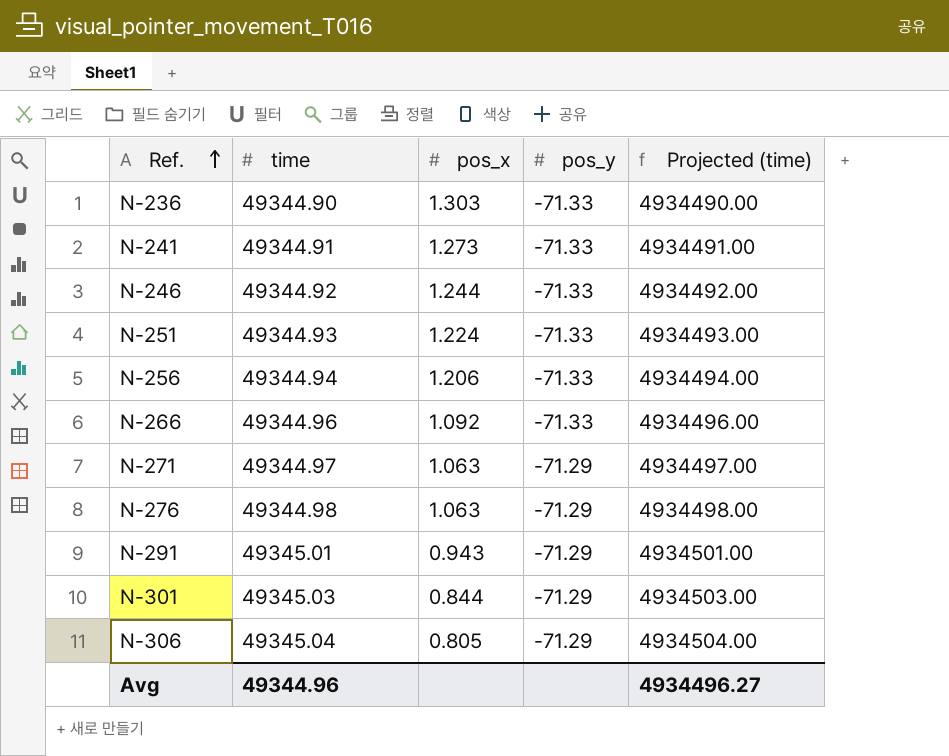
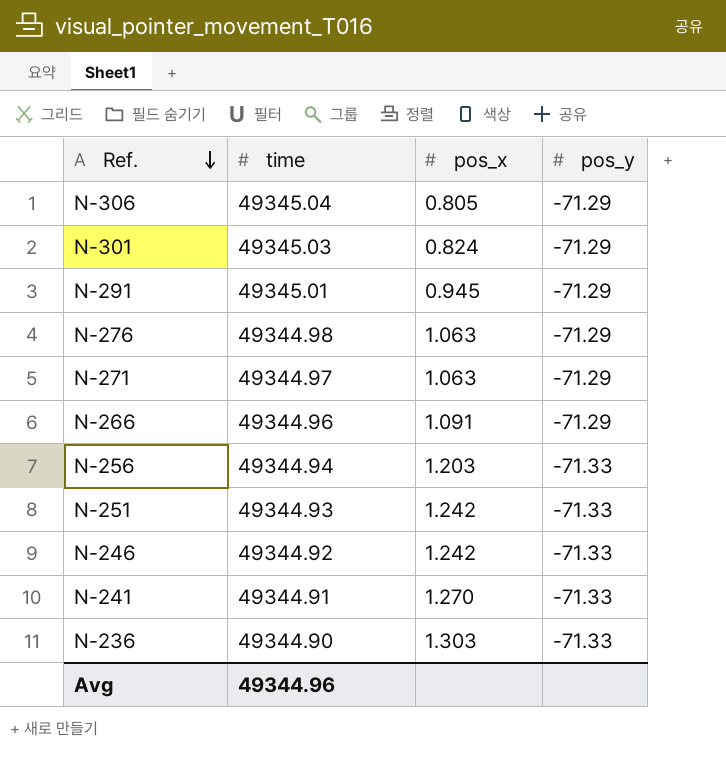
row order: Ref. ascending -> Ref. descending
column Projected (time) | formula: [time] * 100 -> none
N-301 | pos_x: 0.844 -> 0.824
N-291 | pos_x: 0.943 -> 0.945
N-266 | pos_x: 1.092 -> 1.091
N-266 | pos_y: -71.33 -> -71.29
N-256 | pos_x: 1.206 -> 1.203
N-251 | pos_x: 1.224 -> 1.242
N-246 | pos_x: 1.244 -> 1.242
N-241 | pos_x: 1.273 -> 1.270

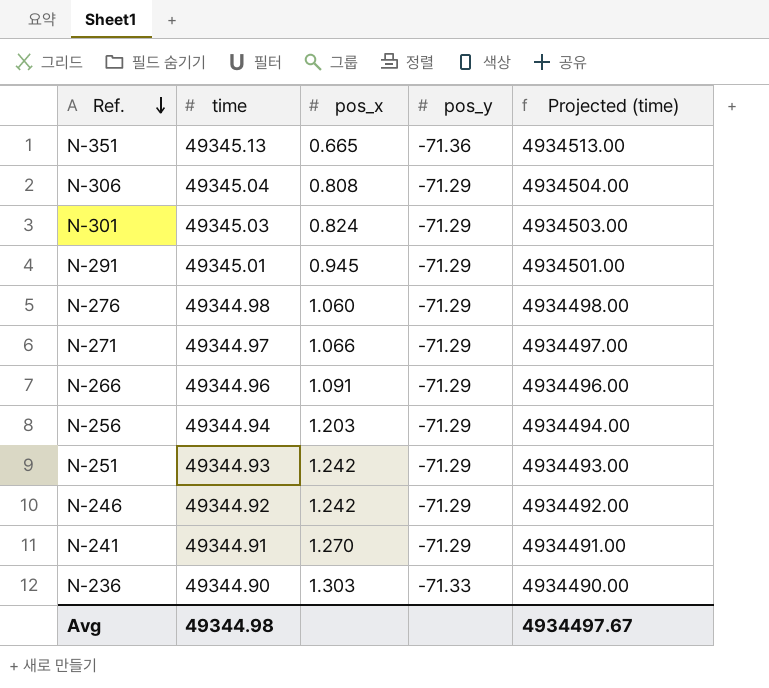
column Projected (time) | formula: none -> [time] * 100
row N-351: none -> 49345.13 | 0.665 | -71.36 | 4934513.00
N-306 | pos_x: 0.805 -> 0.808
N-276 | pos_x: 1.063 -> 1.060
N-271 | pos_x: 1.063 -> 1.066
N-256 | pos_y: -71.33 -> -71.29
N-251 | pos_y: -71.33 -> -71.29
N-246 | pos_y: -71.33 -> -71.29
N-241 | pos_y: -71.33 -> -71.29
Avg | time: 49344.96 -> 49344.98

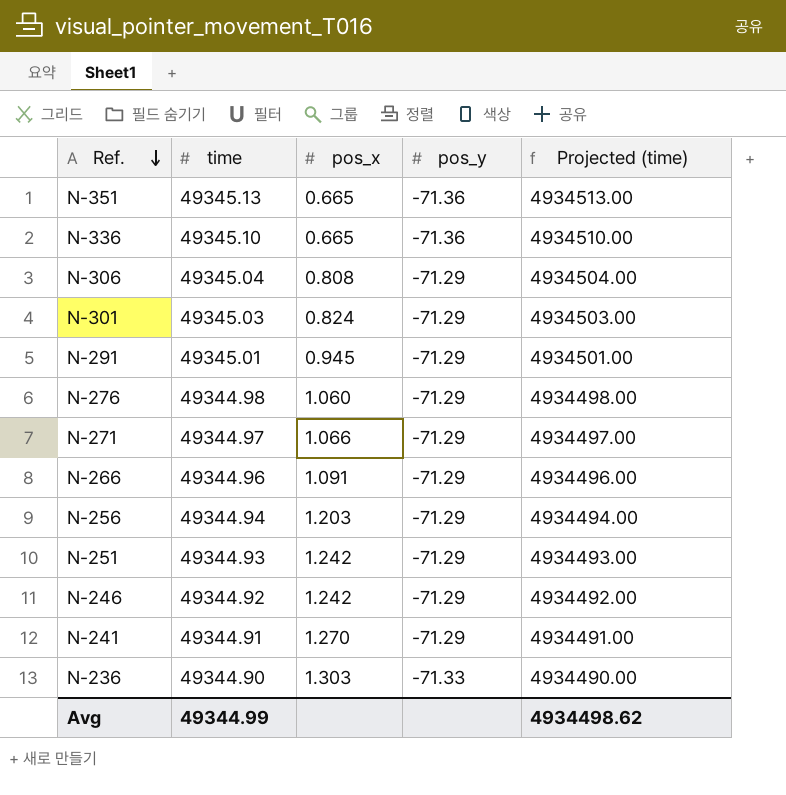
row N-336: none -> 49345.10 | 0.665 | -71.36 | 4934510.00
Avg | time: 49344.98 -> 49344.99
Avg | Projected (time): 4934497.67 -> 4934498.62

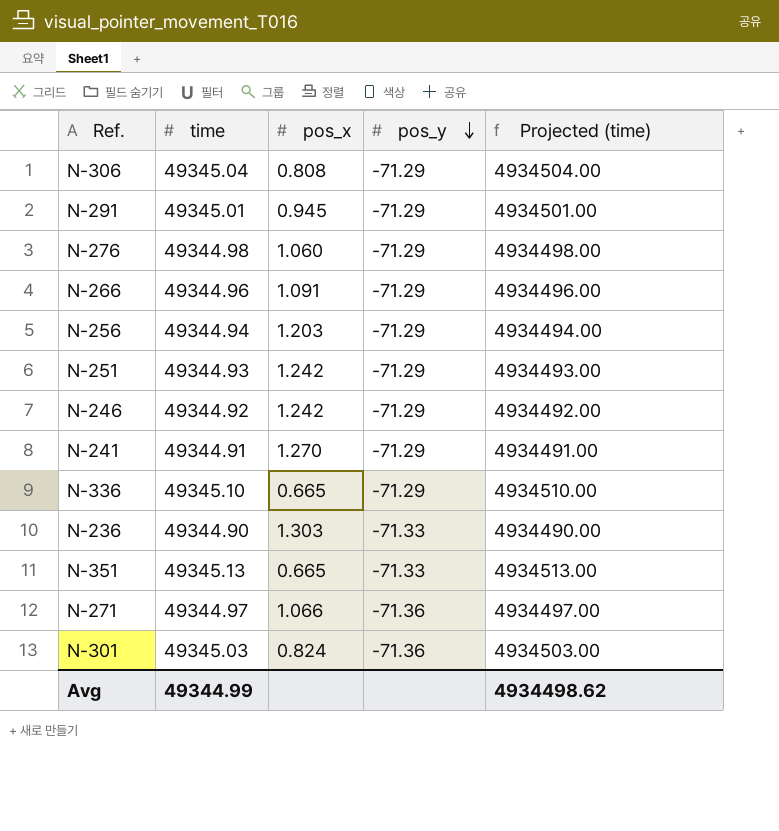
row order: Ref. descending -> pos_y descending
N-336 | pos_y: -71.36 -> -71.29
N-351 | pos_y: -71.36 -> -71.33
N-271 | pos_y: -71.29 -> -71.36
N-301 | pos_y: -71.29 -> -71.36

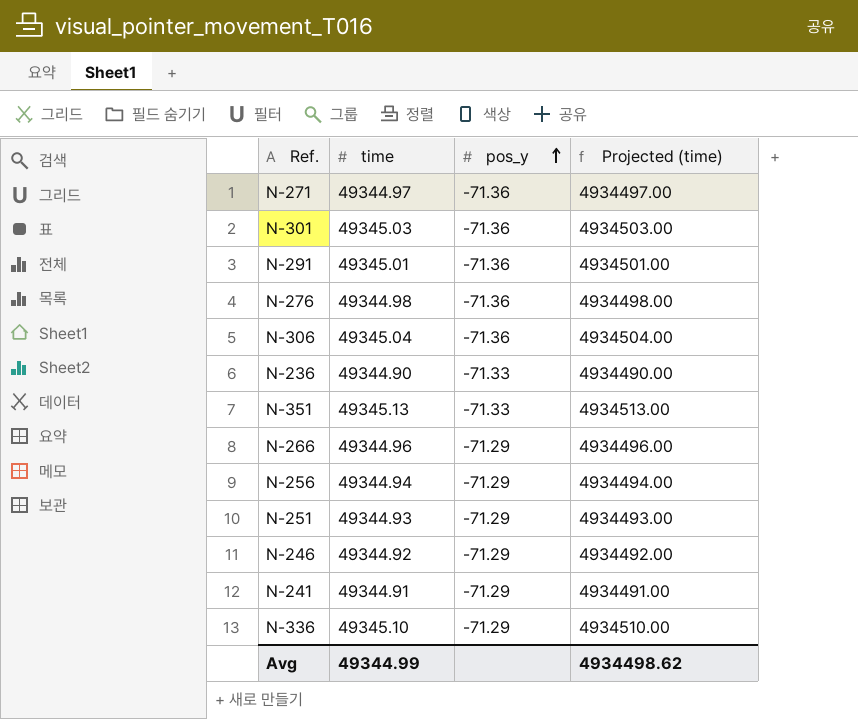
row order: pos_y descending -> pos_y ascending
column pos_x | position: 3 -> none
N-291 | pos_y: -71.29 -> -71.36
N-276 | pos_y: -71.29 -> -71.36
N-306 | pos_y: -71.29 -> -71.36

